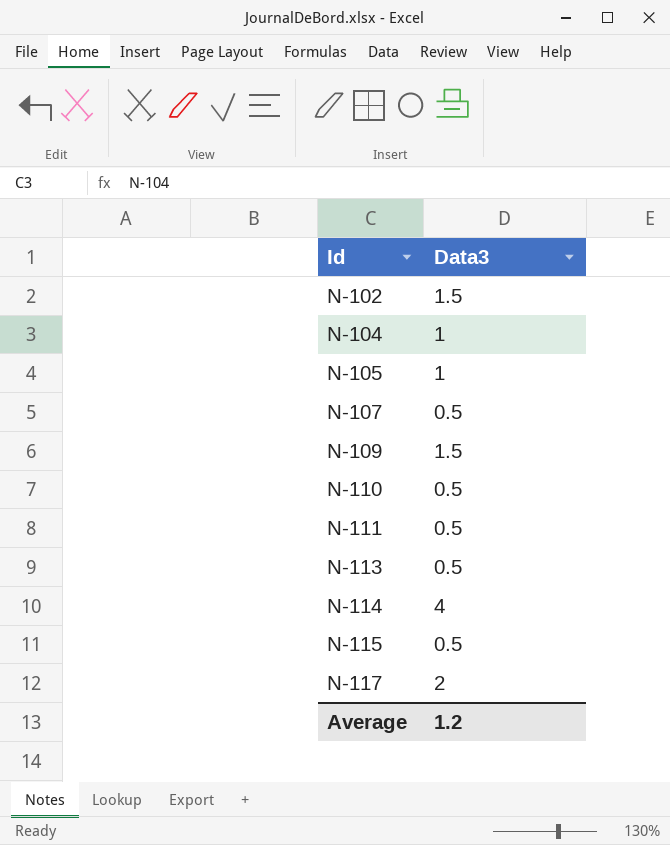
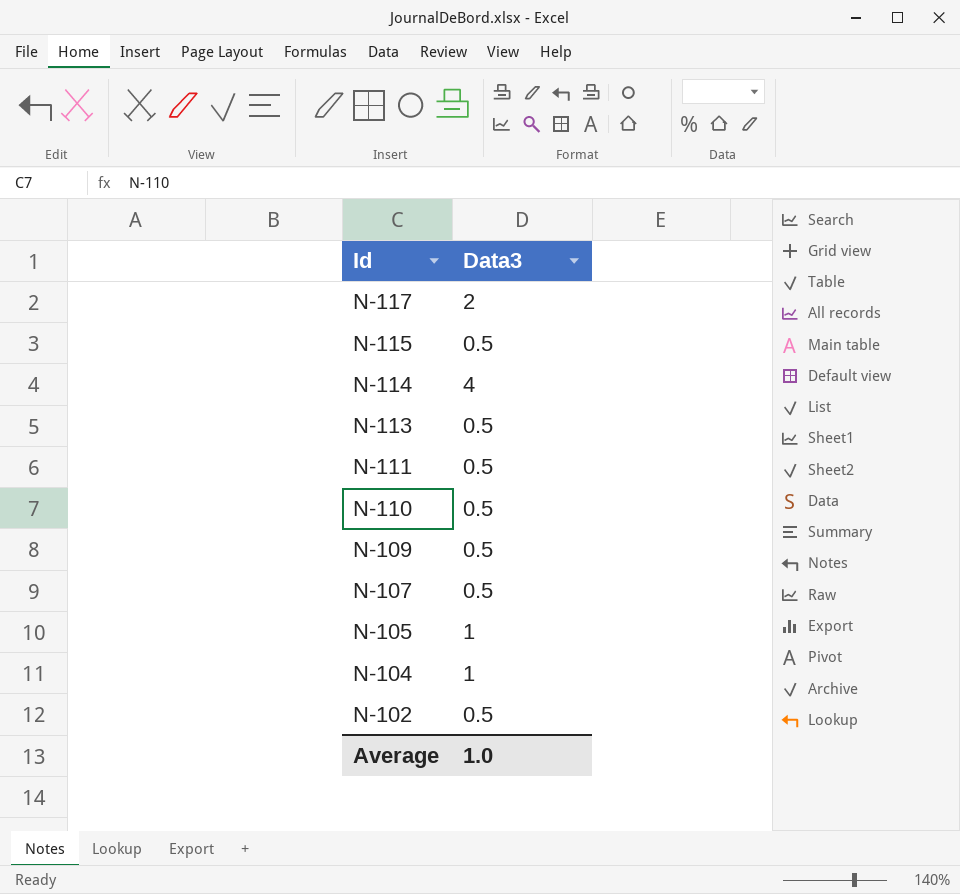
row order: Id ascending -> Id descending
N-109 | Data3: 1.5 -> 0.5
N-102 | Data3: 1.5 -> 0.5
Average | Data3: 1.2 -> 1.0

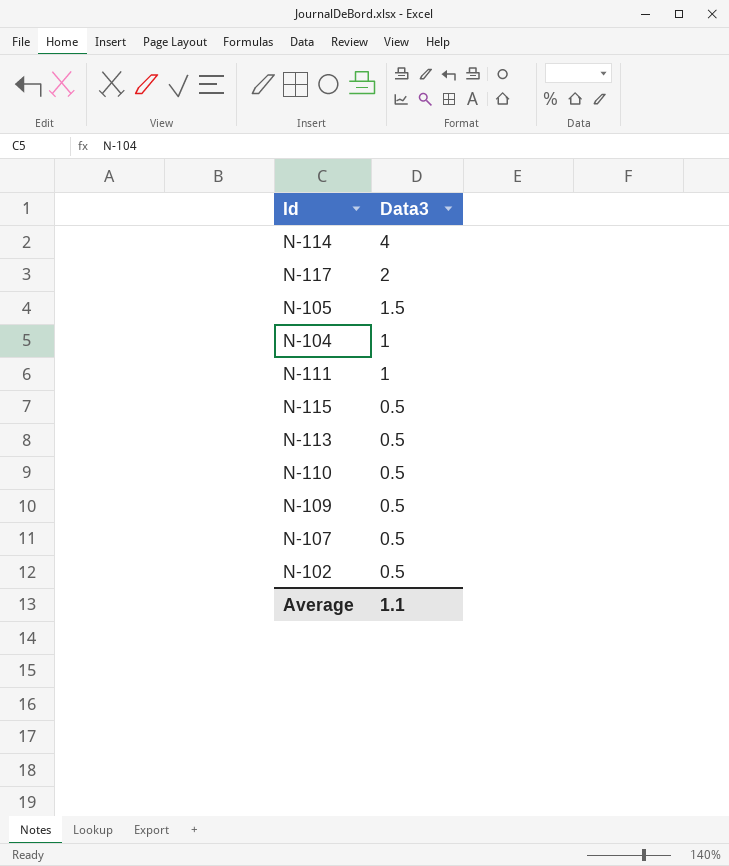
row order: Id descending -> Data3 descending
N-105 | Data3: 1 -> 1.5
N-111 | Data3: 0.5 -> 1
Average | Data3: 1.0 -> 1.1

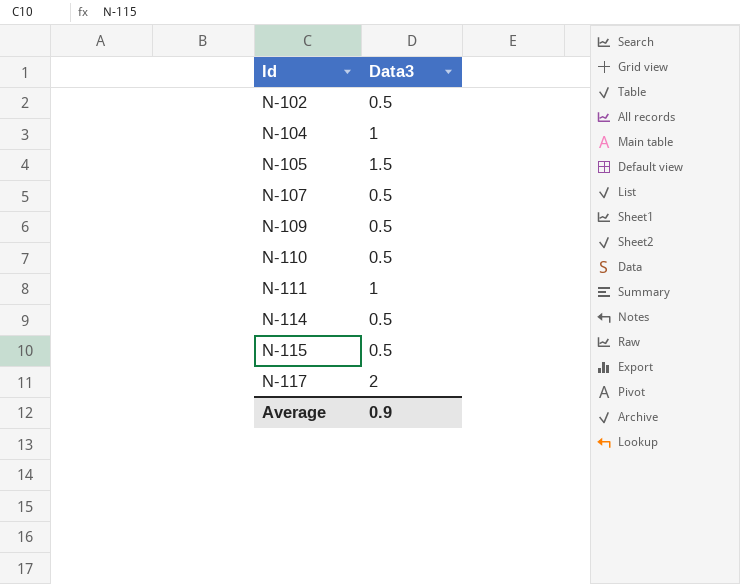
row order: Data3 descending -> Id ascending
row N-113: 0.5 -> none
N-114 | Data3: 4 -> 0.5
Average | Data3: 1.1 -> 0.9

